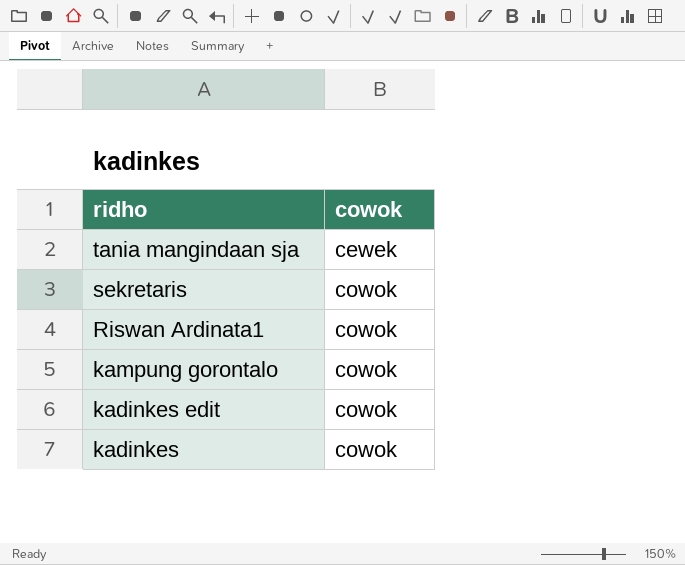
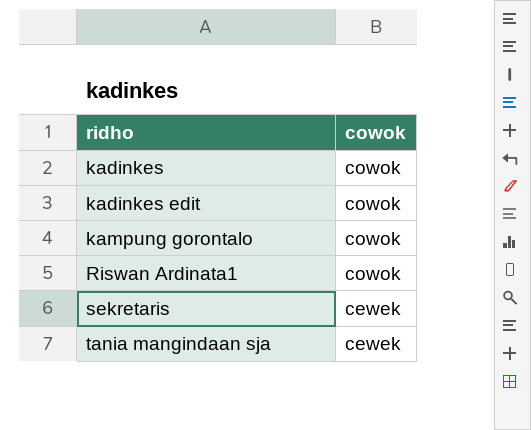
row order: ridho descending -> ridho ascending
sekretaris | cowok: cowok -> cewek

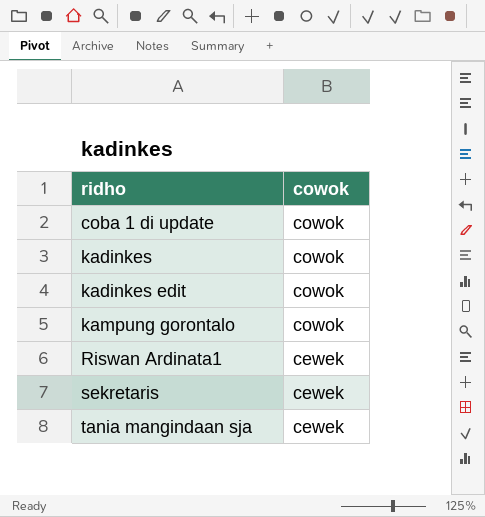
row coba 1 di update: none -> cowok
Riswan Ardinata1 | cowok: cowok -> cewek

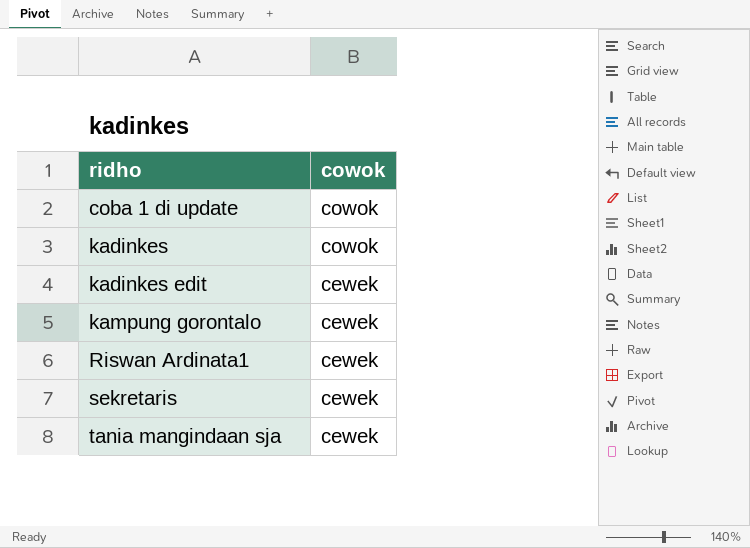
kadinkes edit | cowok: cowok -> cewek
kampung gorontalo | cowok: cowok -> cewek

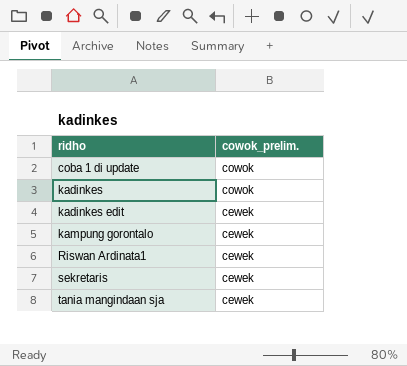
column name: cowok -> cowok_prelim.

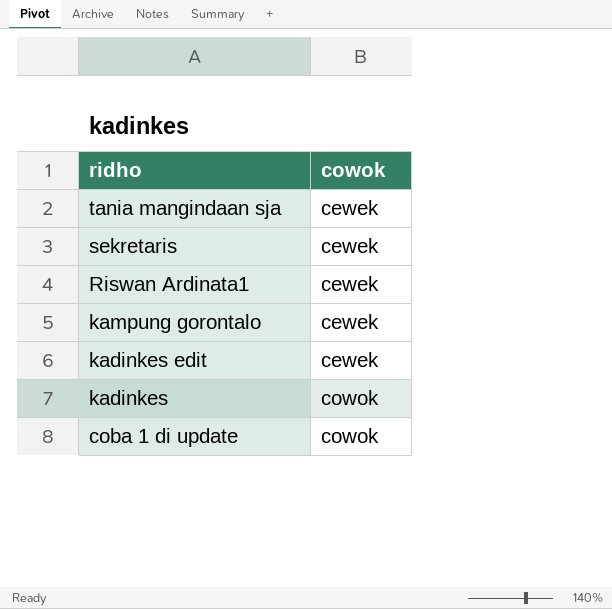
row order: ridho ascending -> ridho descending
column name: cowok_prelim. -> cowok

